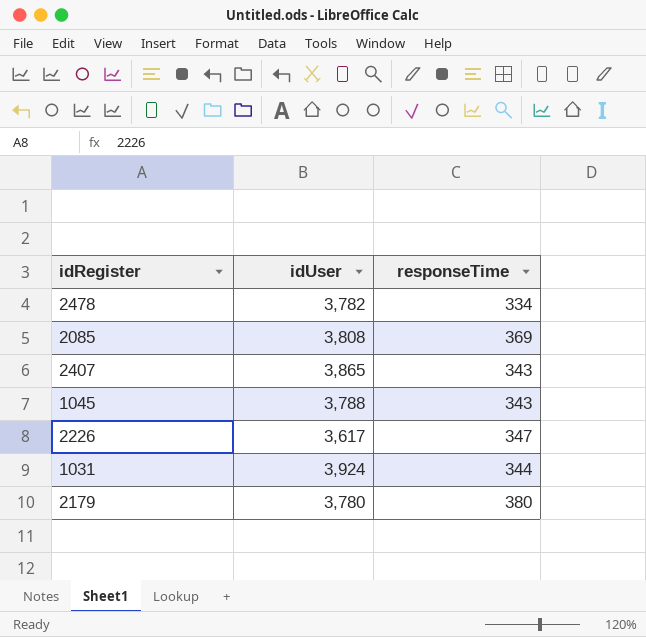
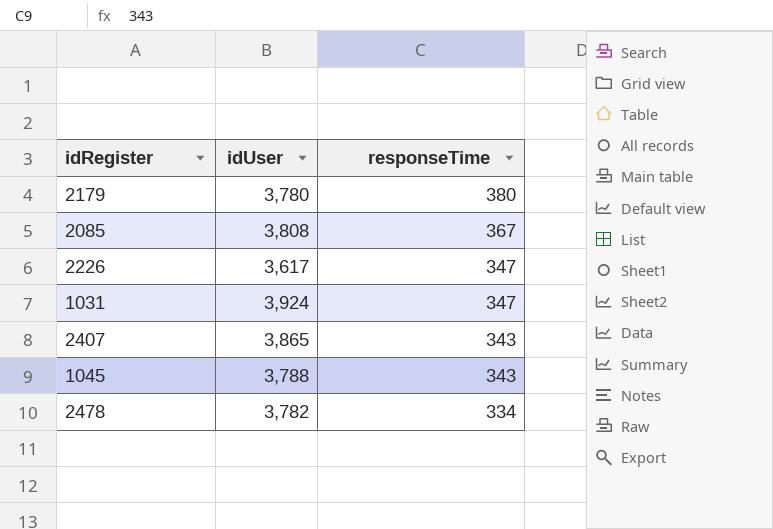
row order: none -> responseTime descending
2085 | responseTime: 369 -> 367
1031 | responseTime: 344 -> 347

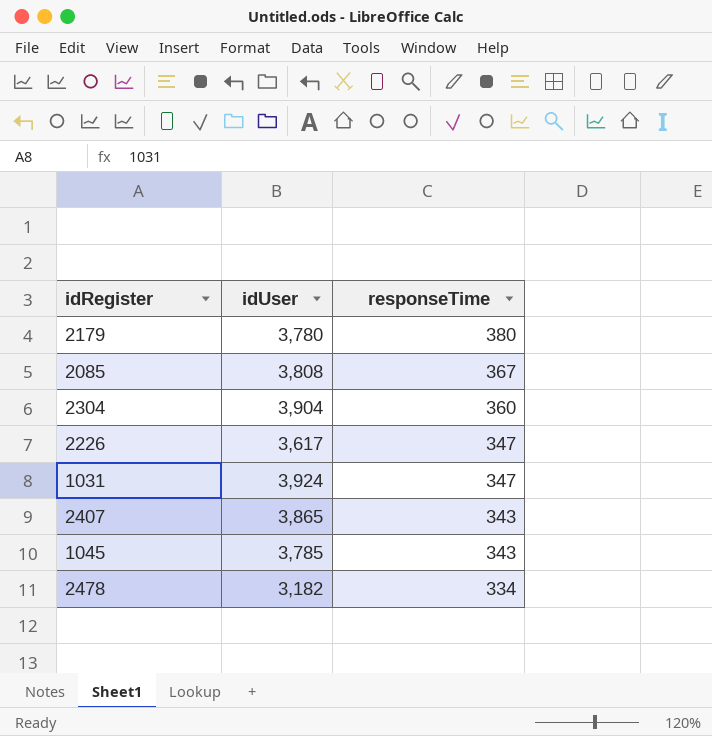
row 2304: none -> 3,904 | 360
1045 | idUser: 3,788 -> 3,785
2478 | idUser: 3,782 -> 3,182

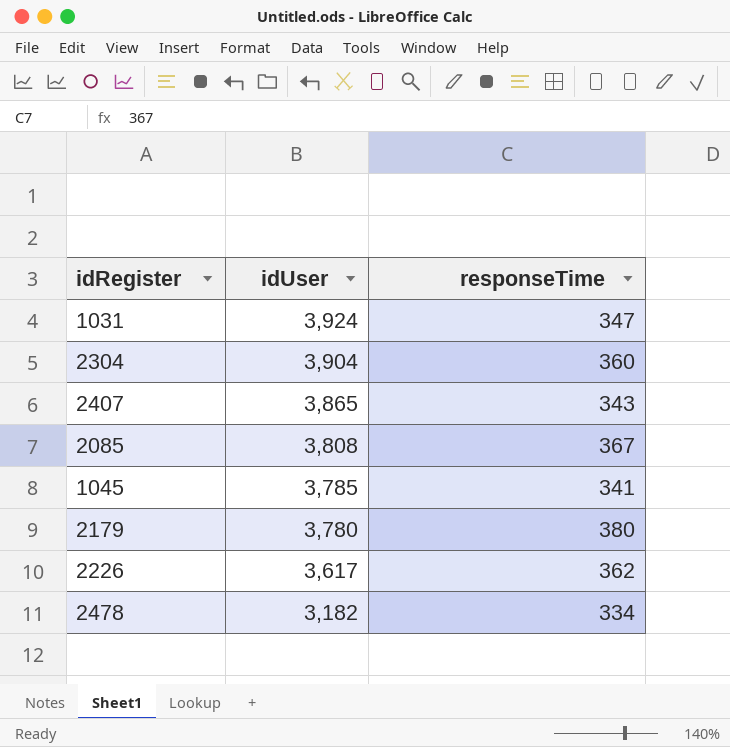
row order: responseTime descending -> idUser descending
1045 | responseTime: 343 -> 341
2226 | responseTime: 347 -> 362

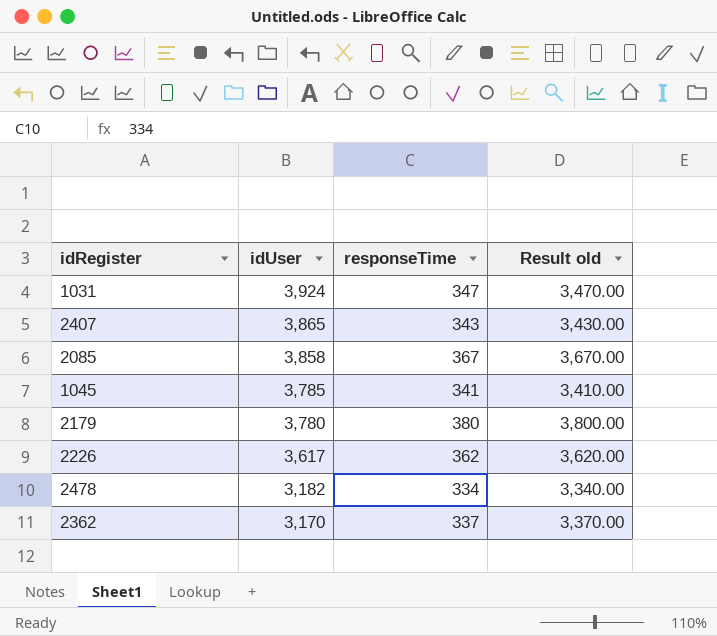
column Result old | formula: none -> [responseTime] * 10
row 2304: 3,904 | 360 -> none
2085 | idUser: 3,808 -> 3,858
row 2362: none -> 3,170 | 337 | 3,370.00

